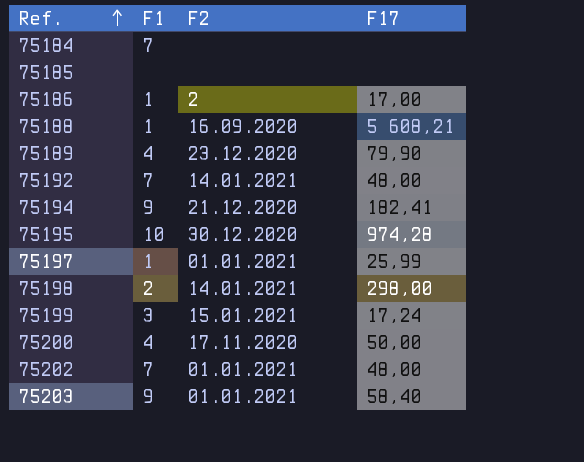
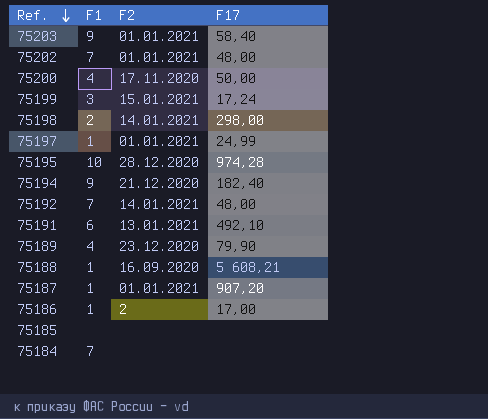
row order: Ref. ascending -> Ref. descending
75197 | F17: 25,99 -> 24,99
75195 | F2: 30.12.2020 -> 28.12.2020
75194 | F17: 182,41 -> 182,40
row 75191: none -> 6 | 13.01.2021 | 492,10
row 75187: none -> 1 | 01.01.2021 | 907,20

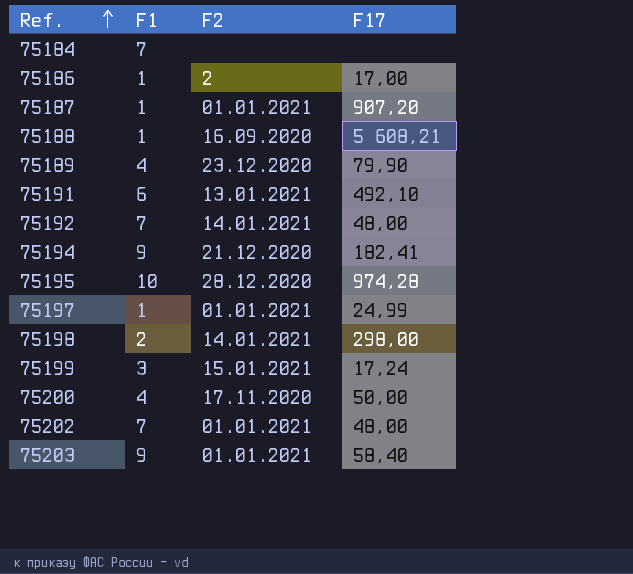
row order: Ref. descending -> Ref. ascending
row 75185: none | none | none -> none
75194 | F17: 182,40 -> 182,41

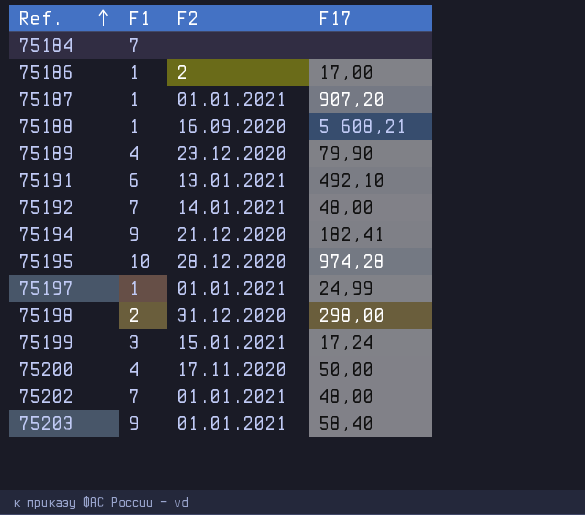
75198 | F2: 14.01.2021 -> 31.12.2020

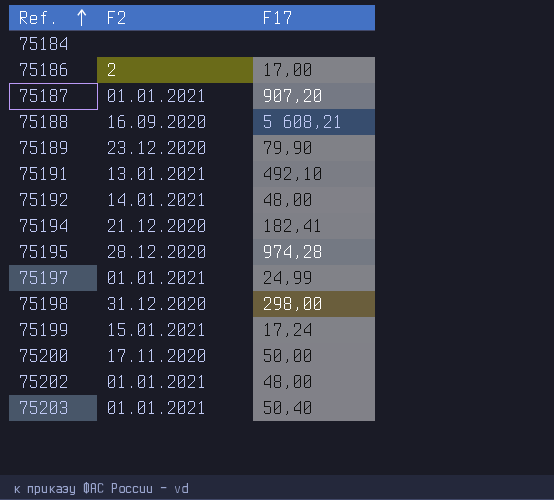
column F1 | position: 2 -> none
75203 | F17: 58,40 -> 50,40

